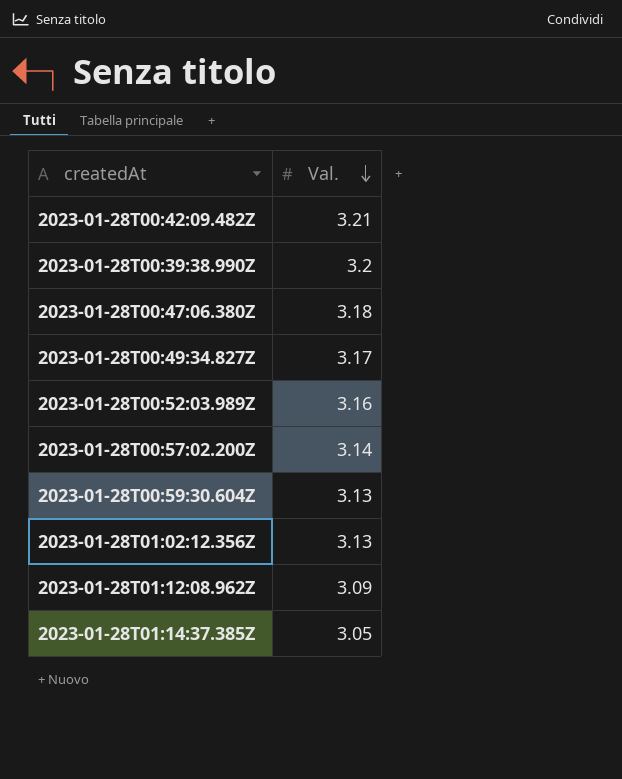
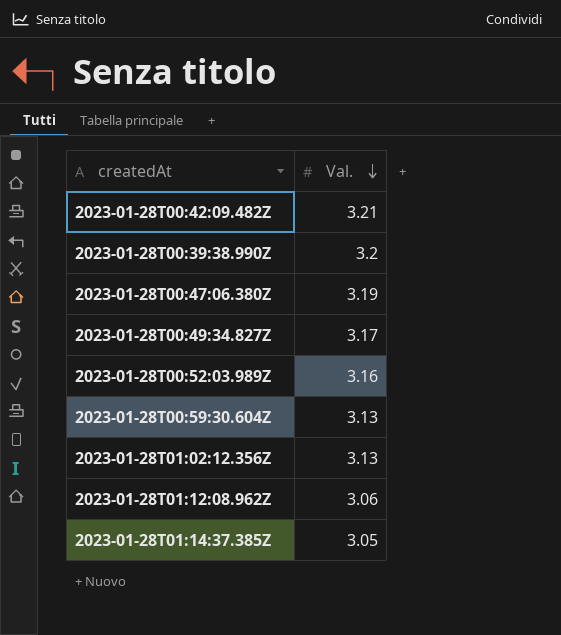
row 2023-01-28T00:57:02.200Z: 3.14 -> none
2023-01-28T00:47:06.380Z | Val.: 3.18 -> 3.19
2023-01-28T01:12:08.962Z | Val.: 3.09 -> 3.06

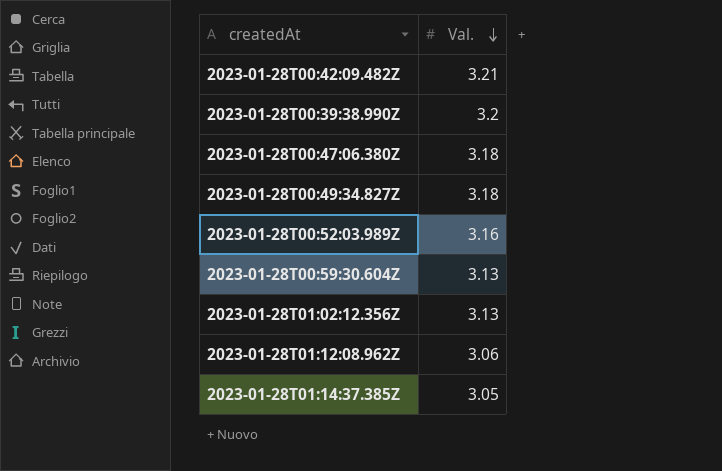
2023-01-28T00:47:06.380Z | Val.: 3.19 -> 3.18
2023-01-28T00:49:34.827Z | Val.: 3.17 -> 3.18

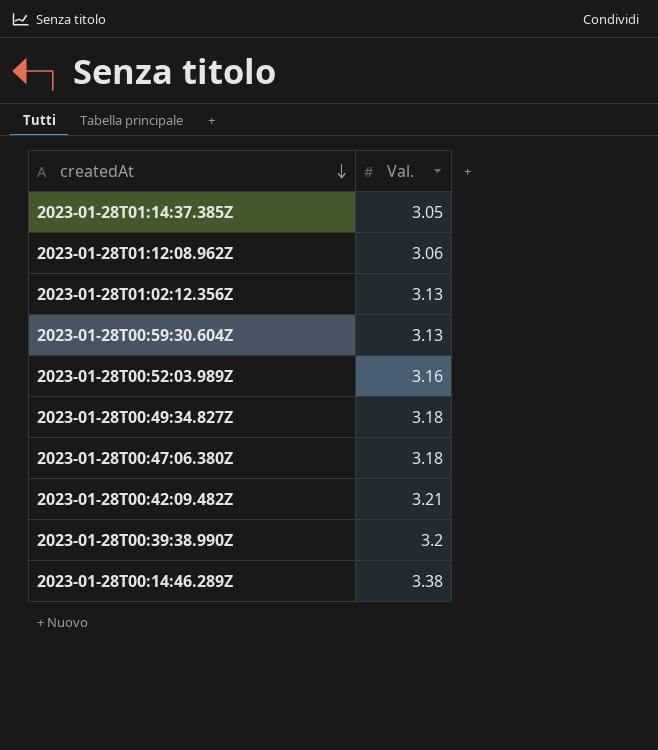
row order: Val. descending -> createdAt descending
row 2023-01-28T00:14:46.289Z: none -> 3.38

